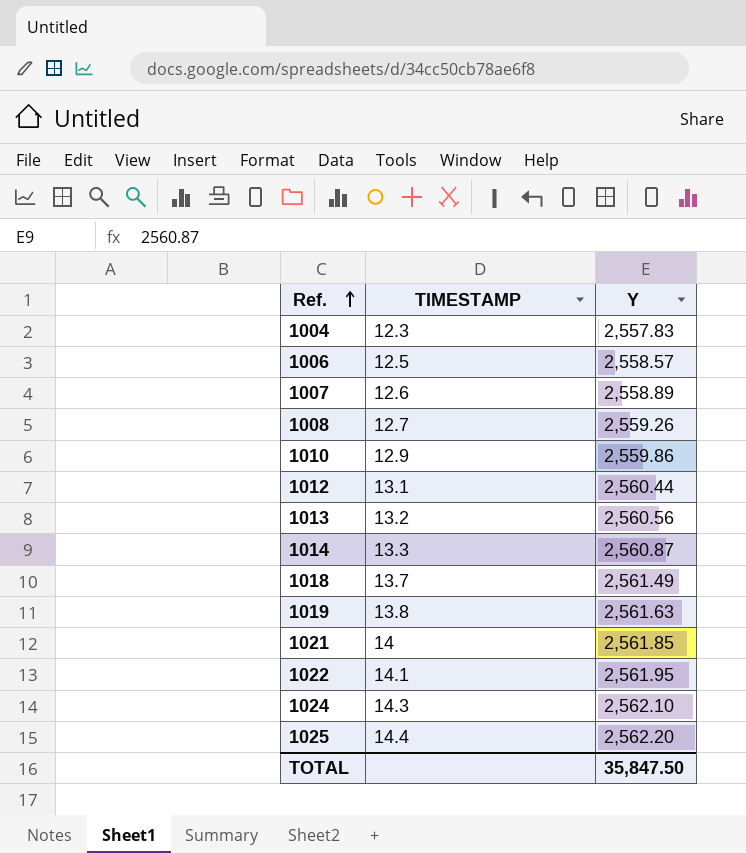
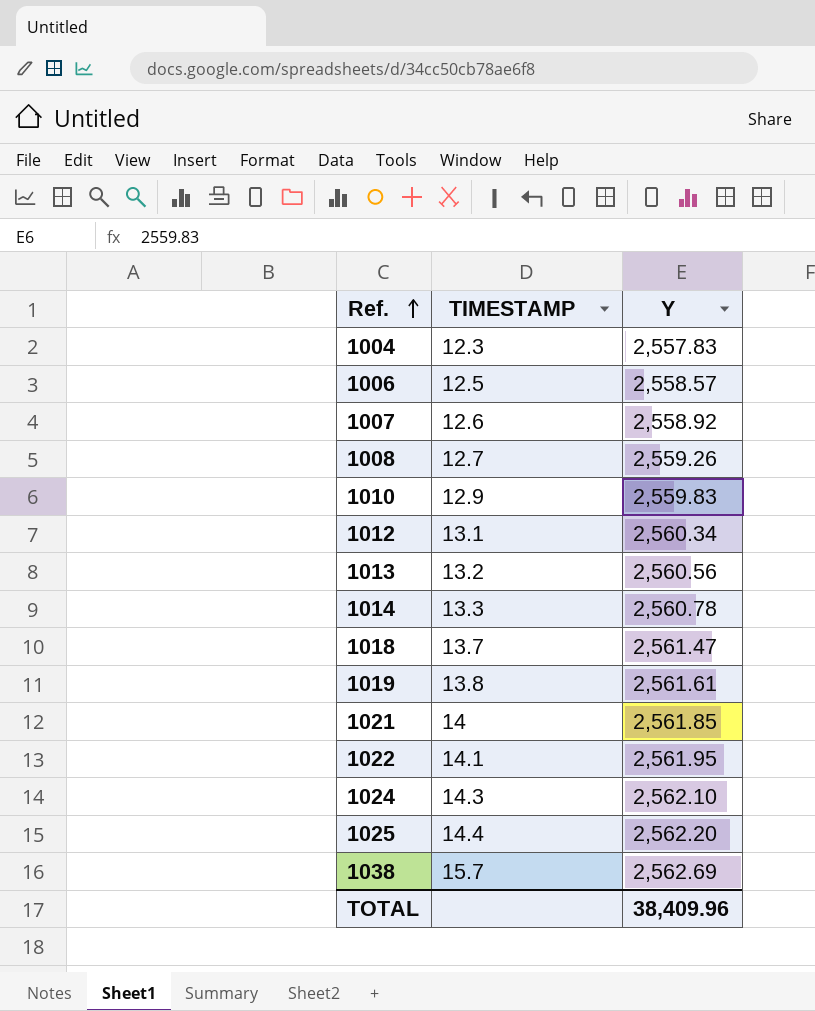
1007 | Y: 2,558.89 -> 2,558.92
1010 | Y: 2,559.86 -> 2,559.83
1012 | Y: 2,560.44 -> 2,560.34
1014 | Y: 2,560.87 -> 2,560.78
1018 | Y: 2,561.49 -> 2,561.47
1019 | Y: 2,561.63 -> 2,561.61
row 1038: none -> 15.7 | 2,562.69
TOTAL | Y: 35,847.50 -> 38,409.96

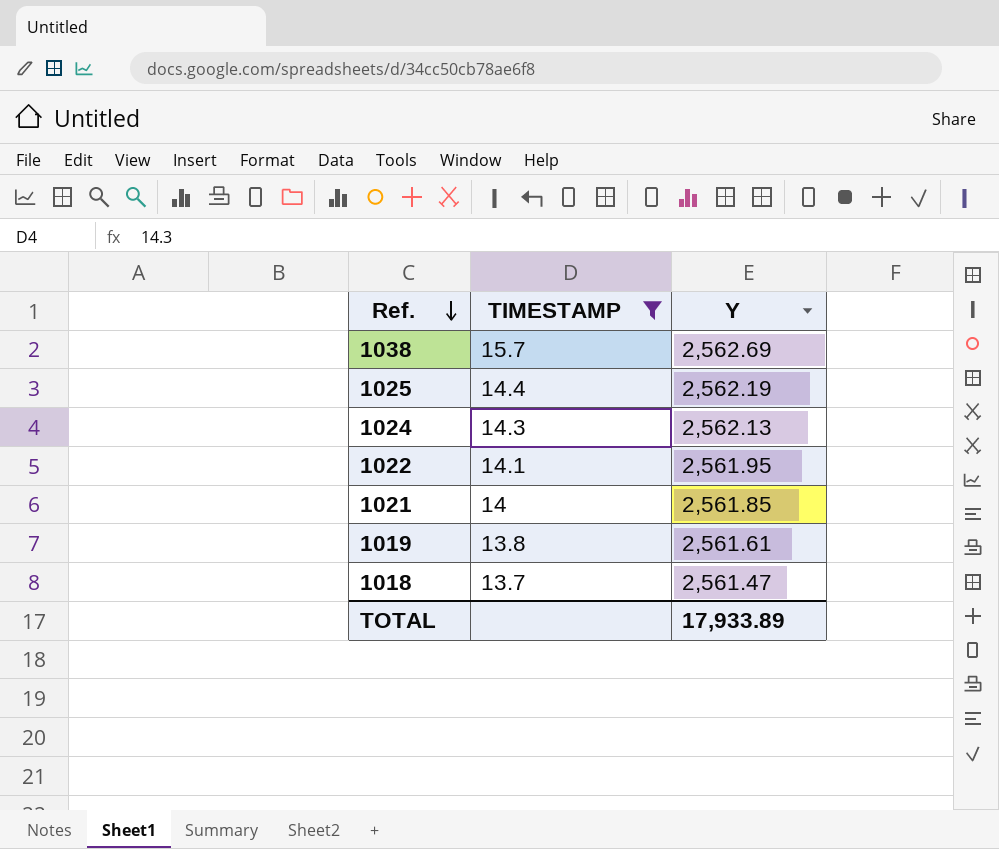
filter: none -> TIMESTAMP >= 13.7
row order: Ref. ascending -> Ref. descending
1025 | Y: 2,562.20 -> 2,562.19
1024 | Y: 2,562.10 -> 2,562.13
TOTAL | Y: 38,409.96 -> 17,933.89

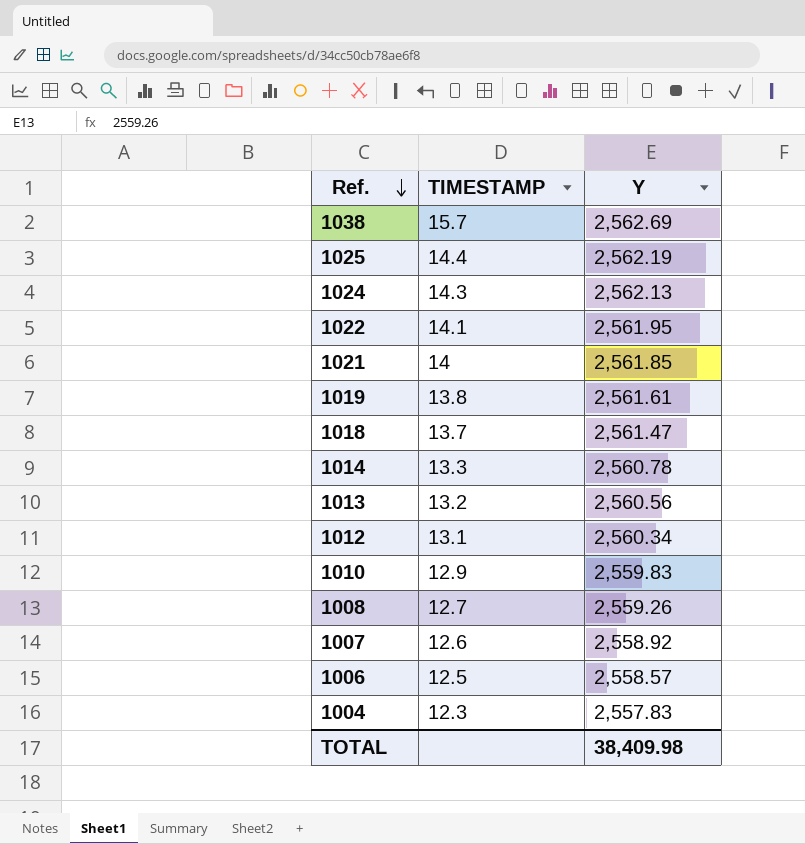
filter: TIMESTAMP >= 13.7 -> none
TOTAL | Y: 17,933.89 -> 38,409.98

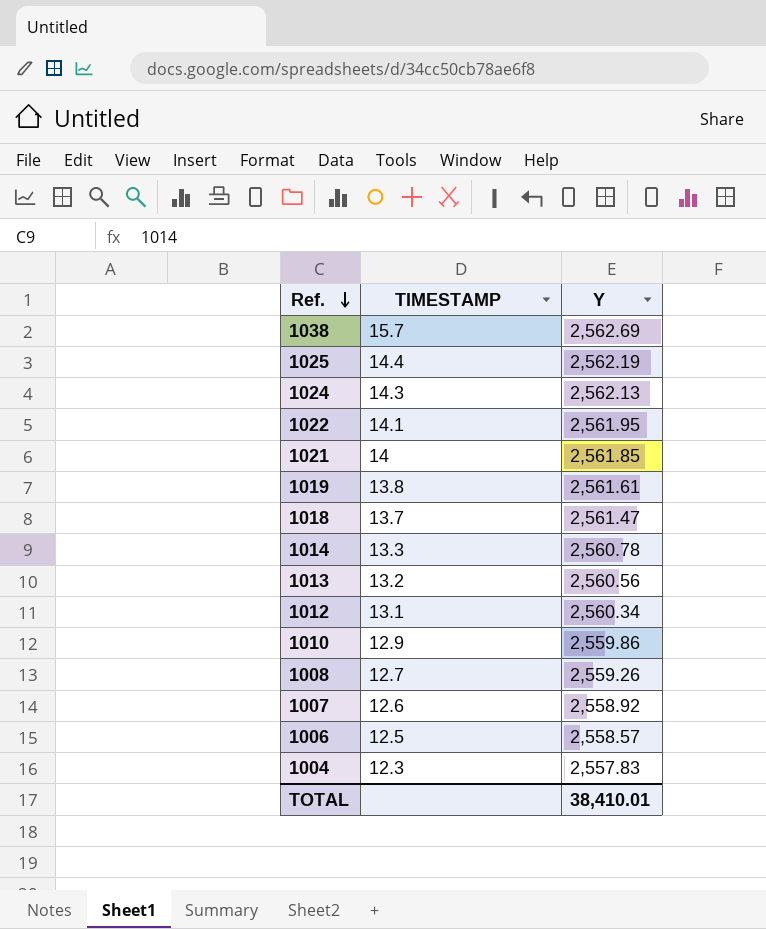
1010 | Y: 2,559.83 -> 2,559.86
TOTAL | Y: 38,409.98 -> 38,410.01

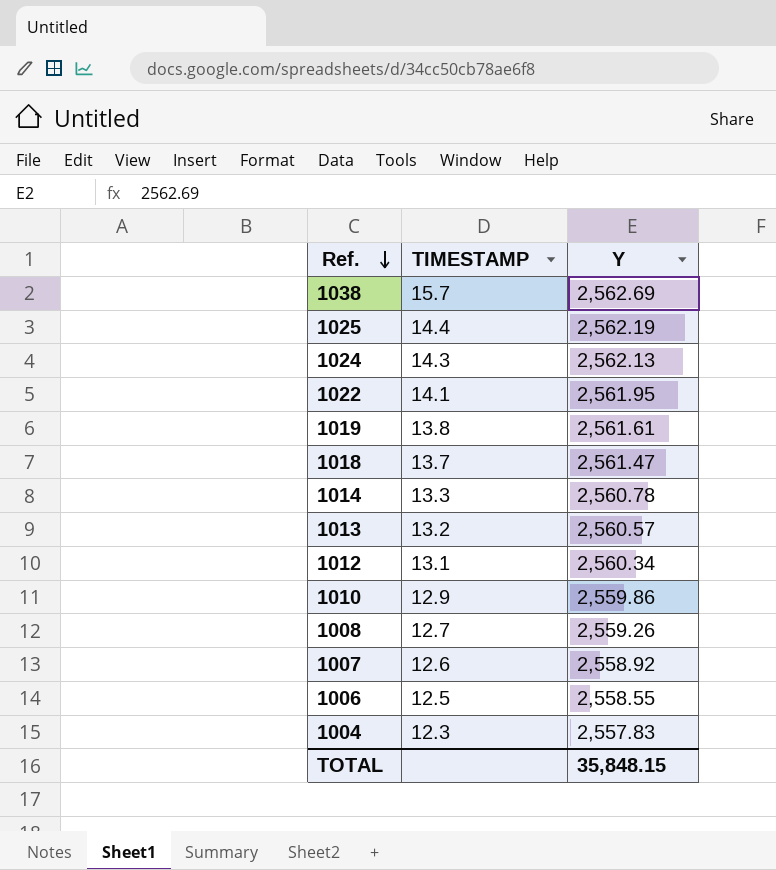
row 1021: 14 | 2,561.85 -> none
1013 | Y: 2,560.56 -> 2,560.57
1006 | Y: 2,558.57 -> 2,558.55
TOTAL | Y: 38,410.01 -> 35,848.15

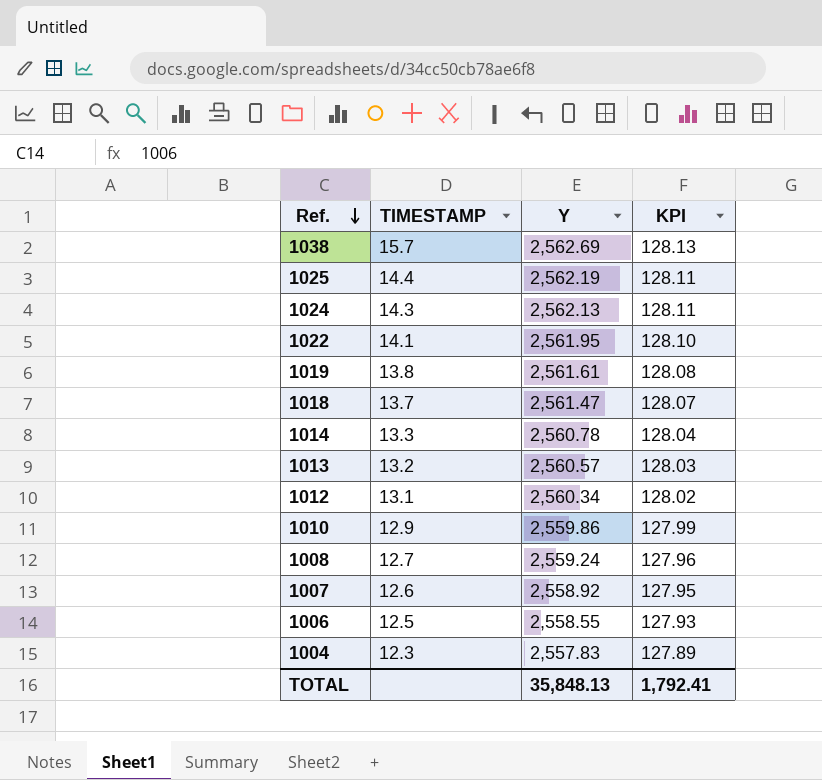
column KPI | formula: none -> [Y] * 0.05
1008 | Y: 2,559.26 -> 2,559.24
TOTAL | Y: 35,848.15 -> 35,848.13

